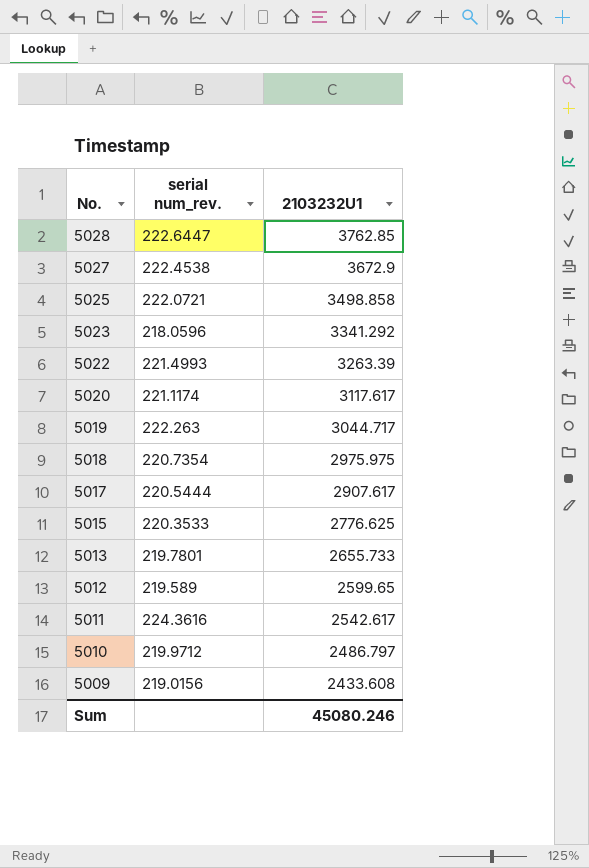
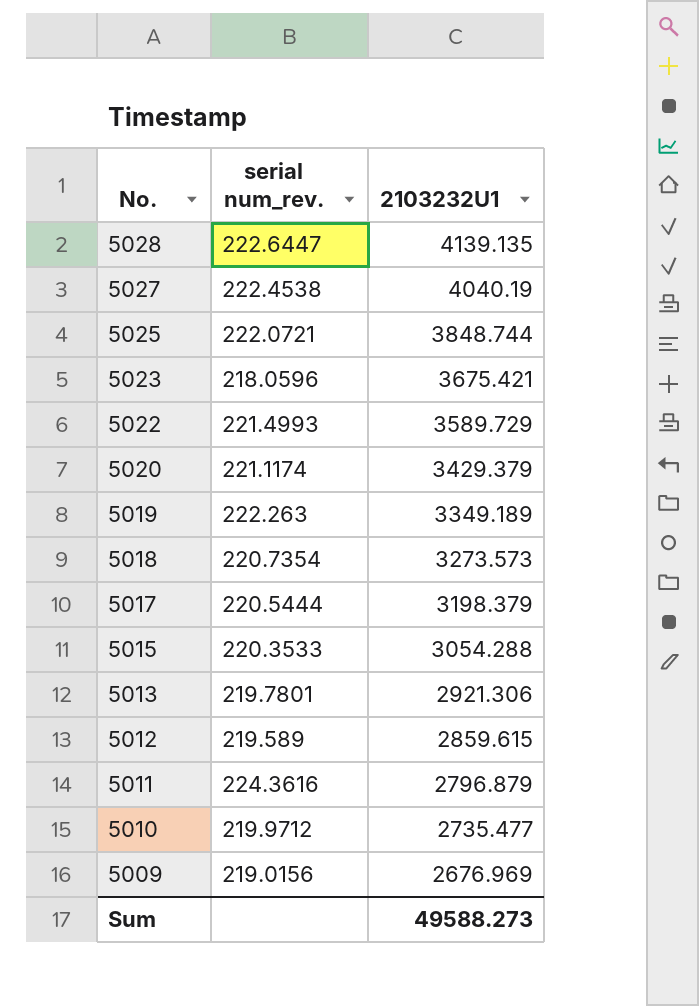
5028 | 2103232U1: 3762.85 -> 4139.135
5027 | 2103232U1: 3672.9 -> 4040.19
5025 | 2103232U1: 3498.858 -> 3848.744
5023 | 2103232U1: 3341.292 -> 3675.421
5022 | 2103232U1: 3263.39 -> 3589.729
5020 | 2103232U1: 3117.617 -> 3429.379
5019 | 2103232U1: 3044.717 -> 3349.189
5018 | 2103232U1: 2975.975 -> 3273.573
5017 | 2103232U1: 2907.617 -> 3198.379
5015 | 2103232U1: 2776.625 -> 3054.288
5013 | 2103232U1: 2655.733 -> 2921.306
5012 | 2103232U1: 2599.65 -> 2859.615
5011 | 2103232U1: 2542.617 -> 2796.879
5010 | 2103232U1: 2486.797 -> 2735.477
5009 | 2103232U1: 2433.608 -> 2676.969
Sum | 2103232U1: 45080.246 -> 49588.273

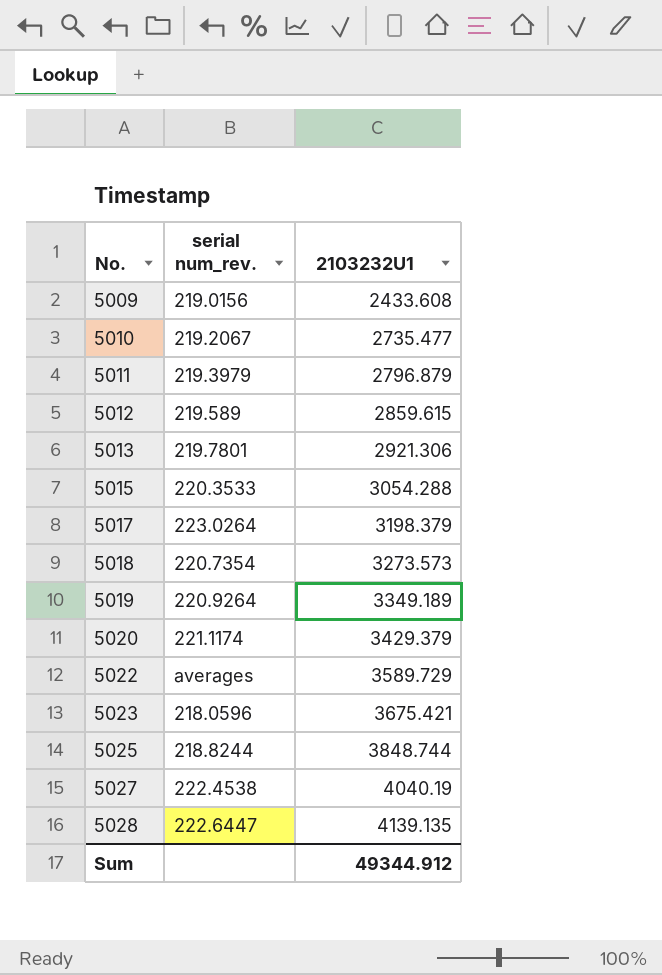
row order: No. descending -> No. ascending
5009 | 2103232U1: 2676.969 -> 2433.608
5010 | serial num_rev.: 219.9712 -> 219.2067
5011 | serial num_rev.: 224.3616 -> 219.3979
5017 | serial num_rev.: 220.5444 -> 223.0264
5019 | serial num_rev.: 222.263 -> 220.9264
5022 | serial num_rev.: 221.4993 -> averages
5025 | serial num_rev.: 222.0721 -> 218.8244
Sum | 2103232U1: 49588.273 -> 49344.912

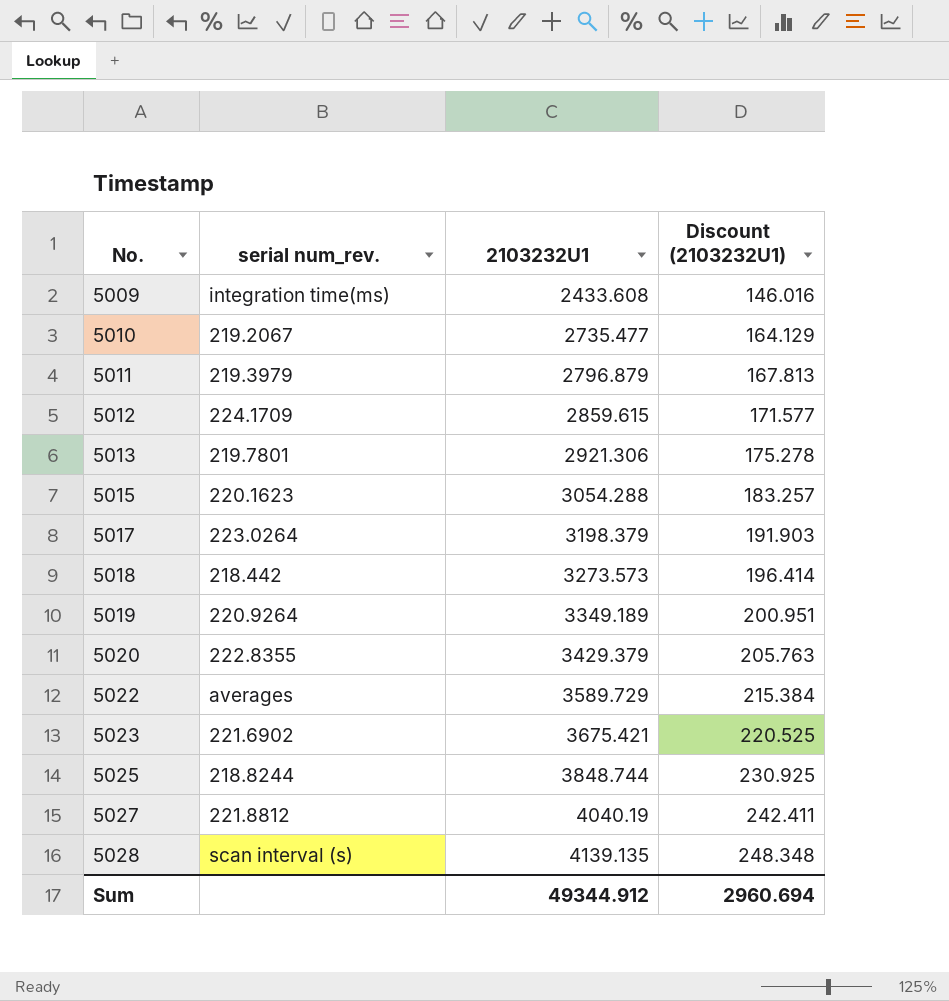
column Discount (2103232U1) | formula: none -> [2103232U1] * 0.06
5009 | serial num_rev.: 219.0156 -> integration time(ms)
5012 | serial num_rev.: 219.589 -> 224.1709
5015 | serial num_rev.: 220.3533 -> 220.1623
5018 | serial num_rev.: 220.7354 -> 218.442
5020 | serial num_rev.: 221.1174 -> 222.8355
5023 | serial num_rev.: 218.0596 -> 221.6902
5027 | serial num_rev.: 222.4538 -> 221.8812
5028 | serial num_rev.: 222.6447 -> scan interval (s)

